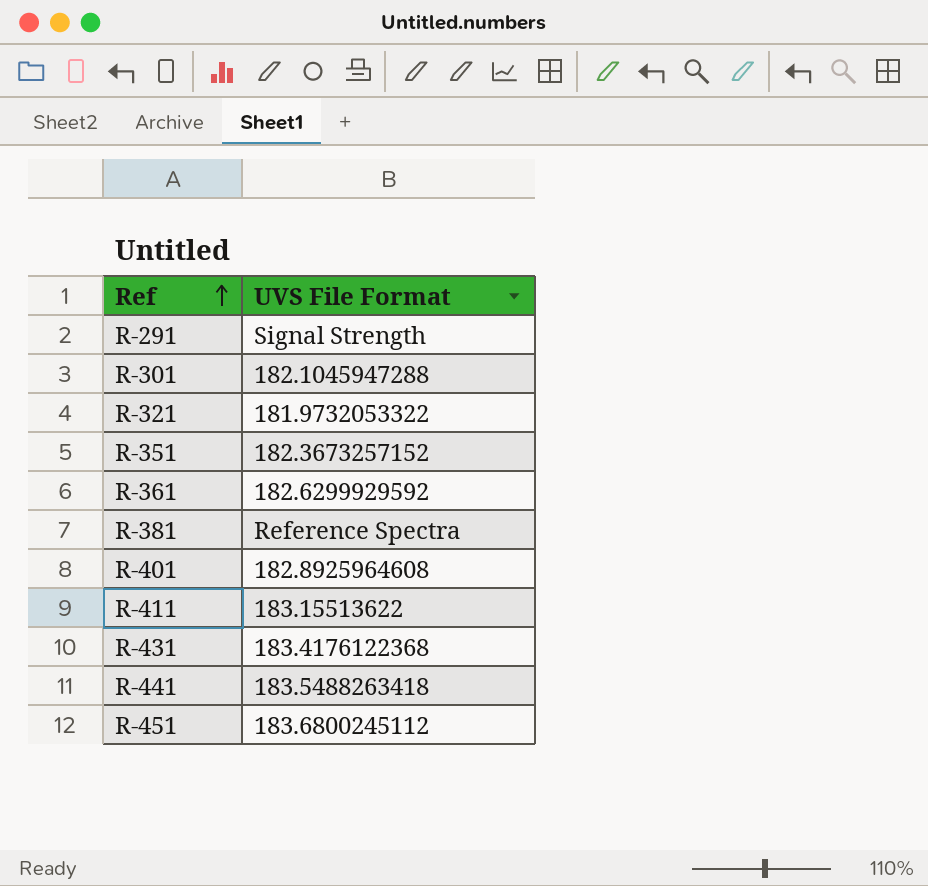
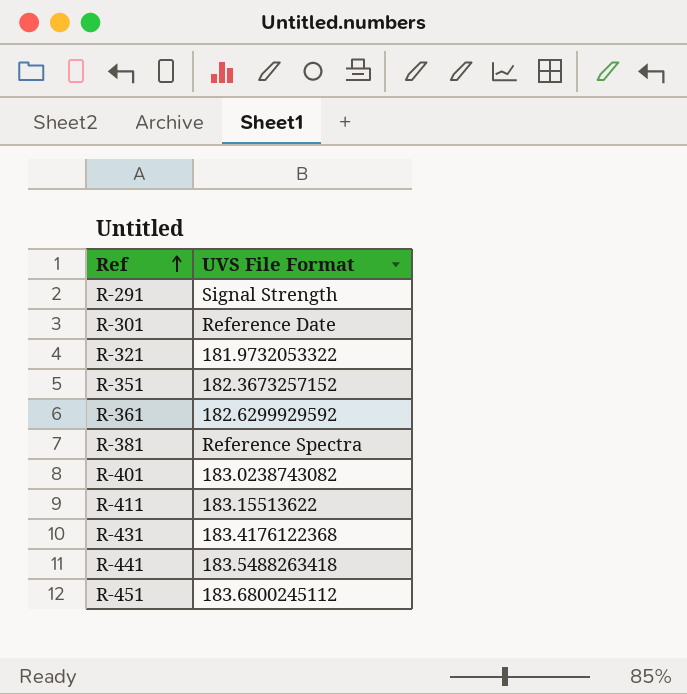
R-301 | UVS File Format: 182.1045947288 -> Reference Date
R-401 | UVS File Format: 182.8925964608 -> 183.0238743082

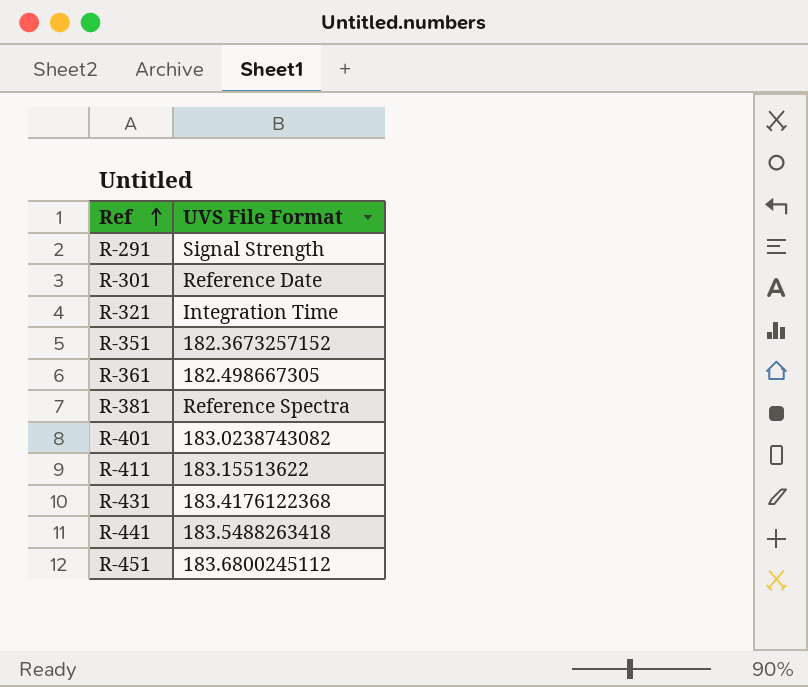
R-321 | UVS File Format: 181.9732053322 -> Integration Time
R-361 | UVS File Format: 182.6299929592 -> 182.498667305

